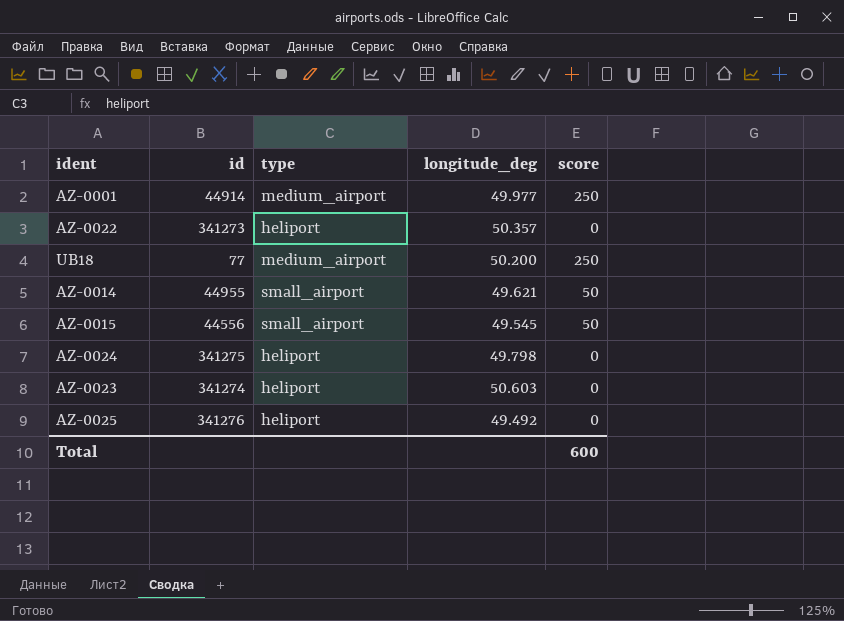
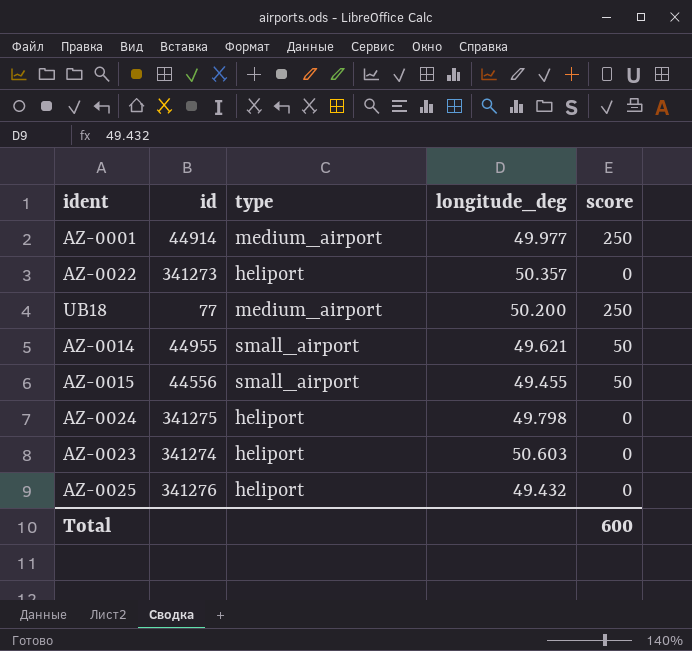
AZ-0015 | longitude_deg: 49.545 -> 49.455
AZ-0025 | longitude_deg: 49.492 -> 49.432

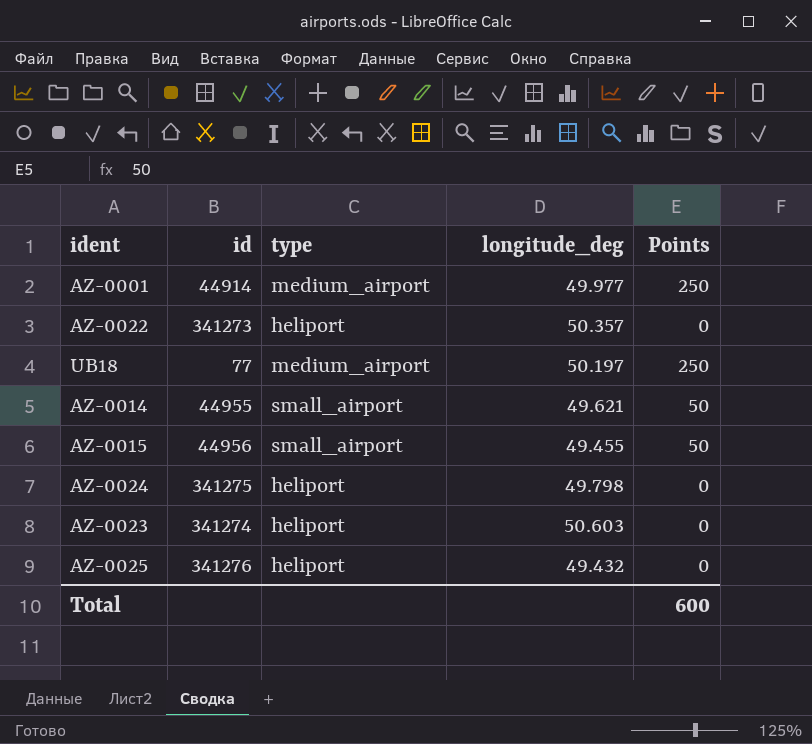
column name: score -> Points
UB18 | longitude_deg: 50.200 -> 50.197
AZ-0015 | id: 44556 -> 44956

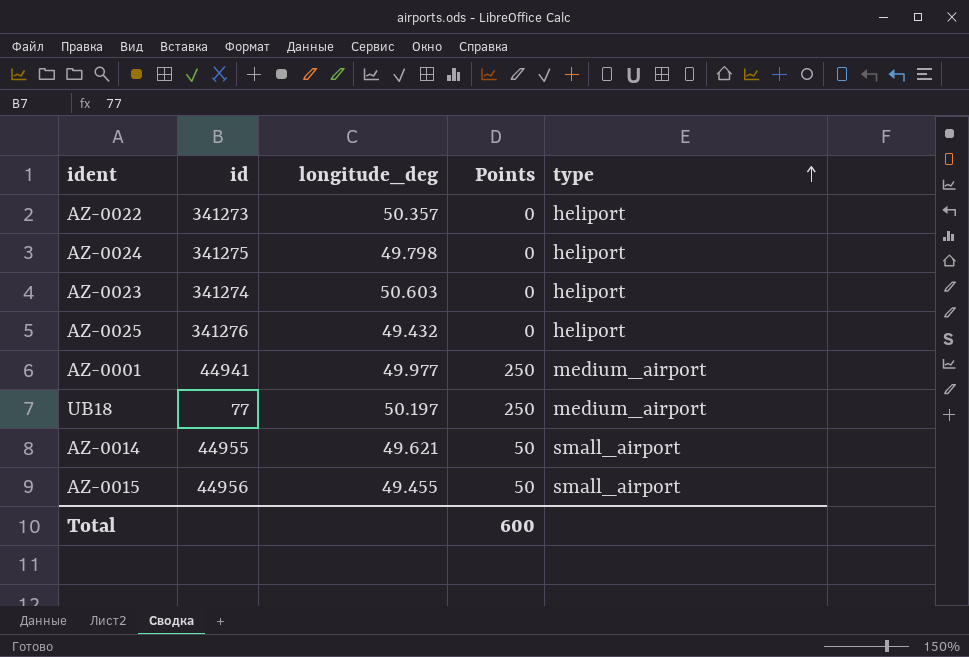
row order: none -> type ascending
column type | position: 3 -> 5
AZ-0001 | id: 44914 -> 44941

